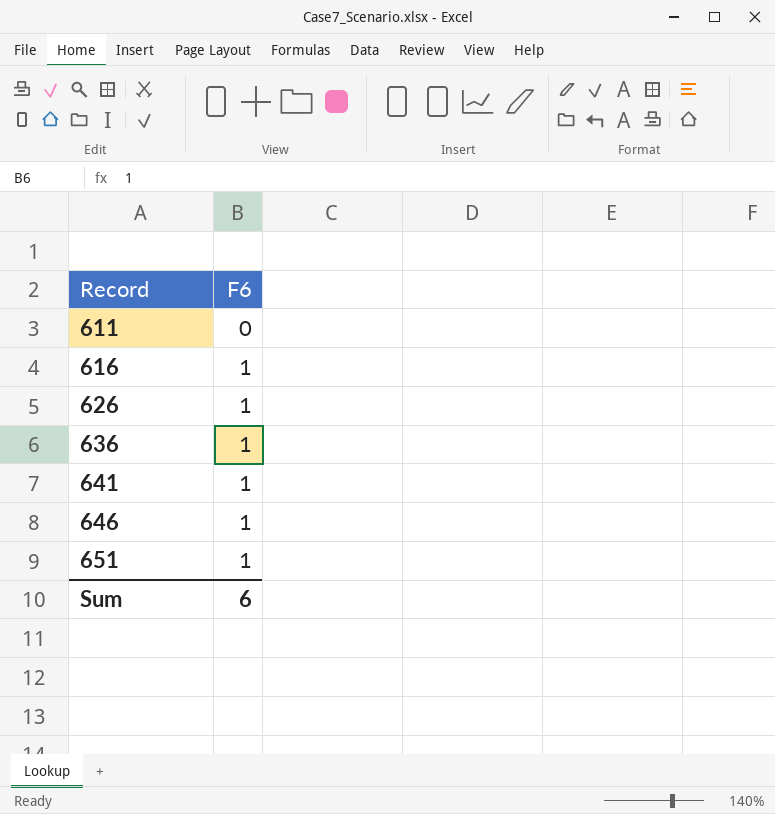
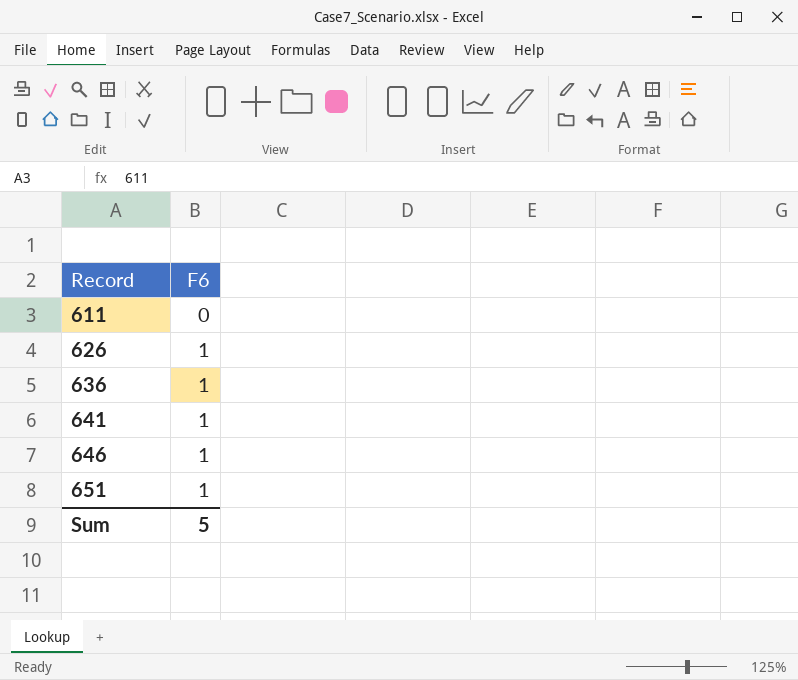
row 616: 1 -> none
Sum | F6: 6 -> 5

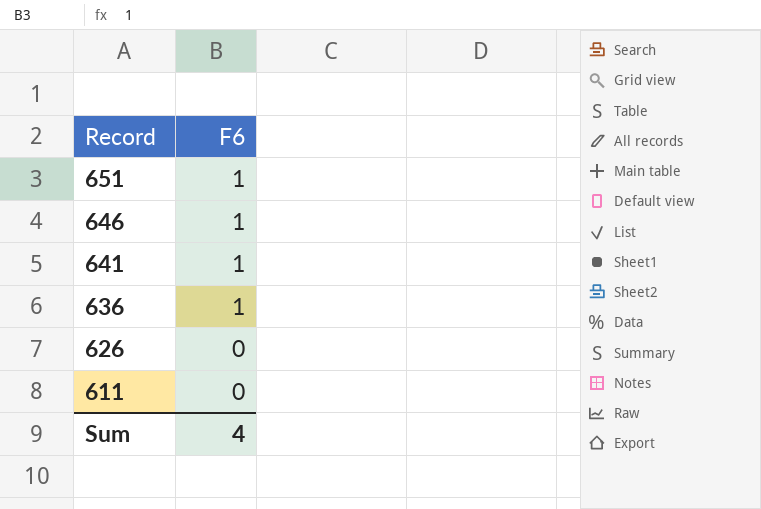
row order: Record ascending -> Record descending
626 | F6: 1 -> 0
Sum | F6: 5 -> 4

